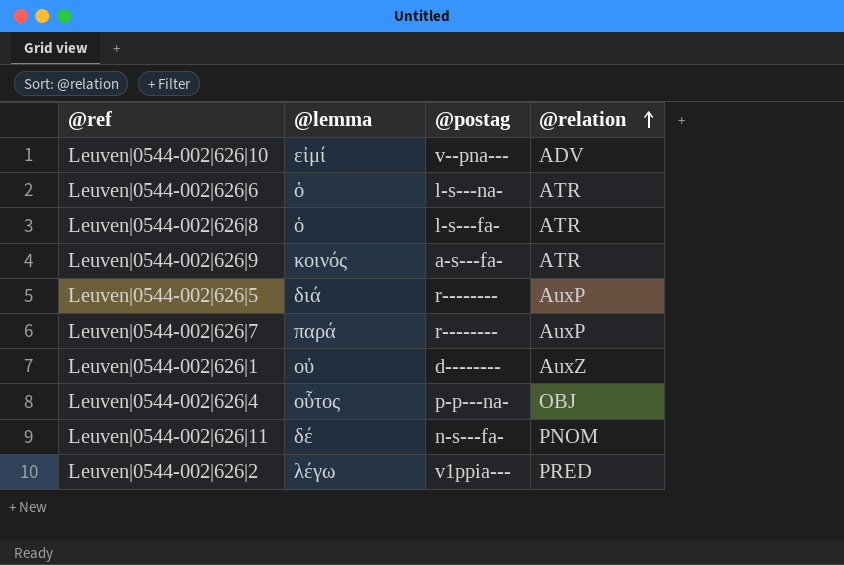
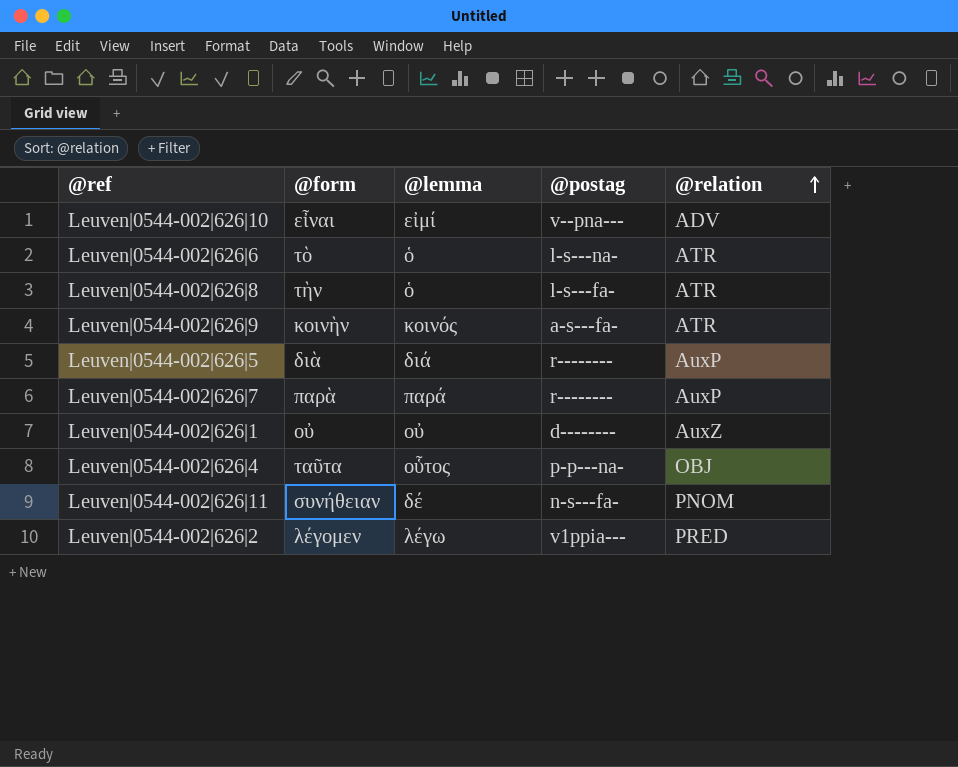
column @form | position: none -> 2

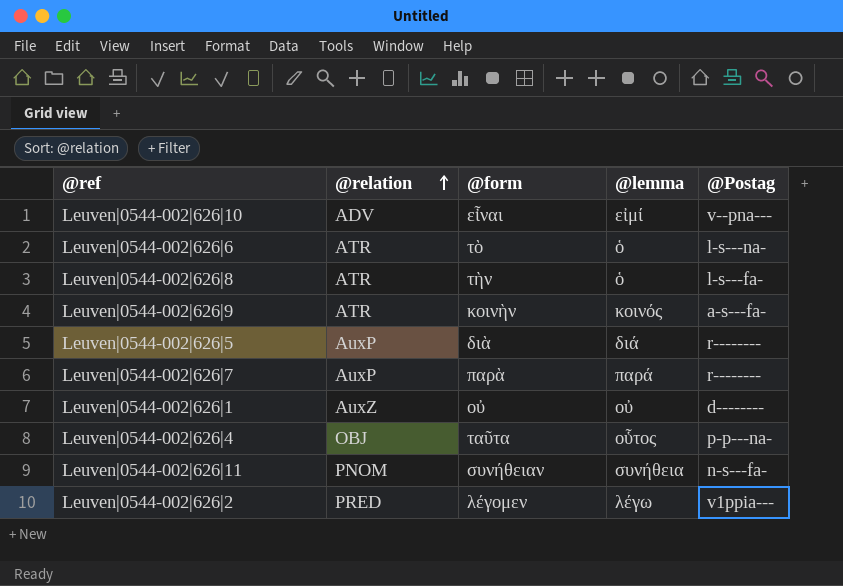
column @relation | position: 5 -> 2
column name: @postag -> @Postag
Leuven|0544-002|626|11 | @lemma: δέ -> συνήθεια

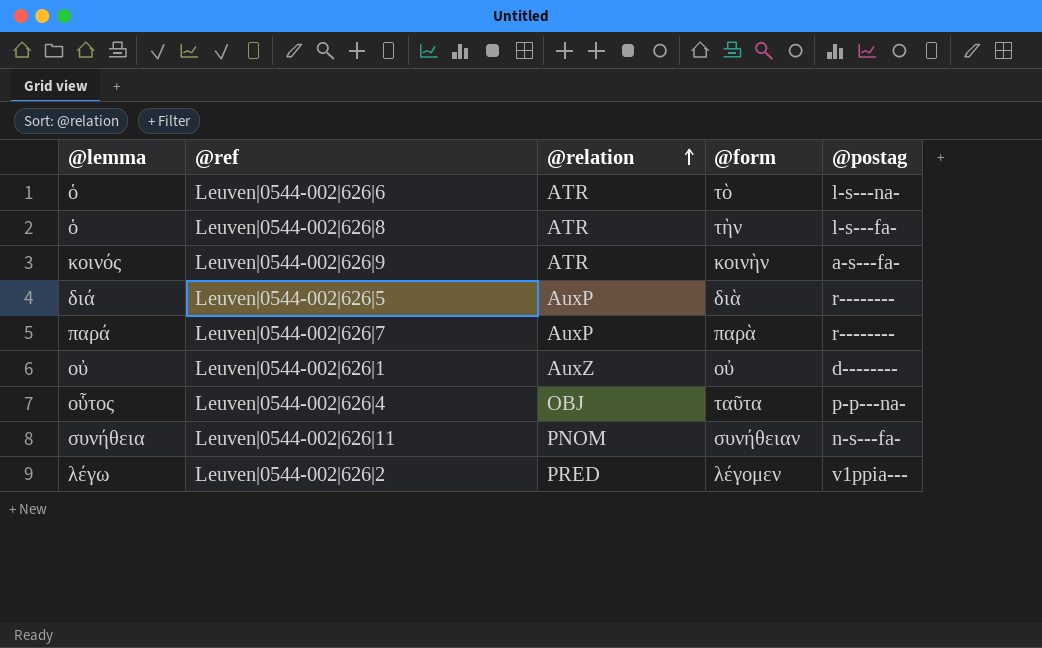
column @lemma | position: 4 -> 1
column name: @Postag -> @postag
row Leuven|0544-002|626|10: ADV | εἶναι | εἰμί | v--pna--- -> none

